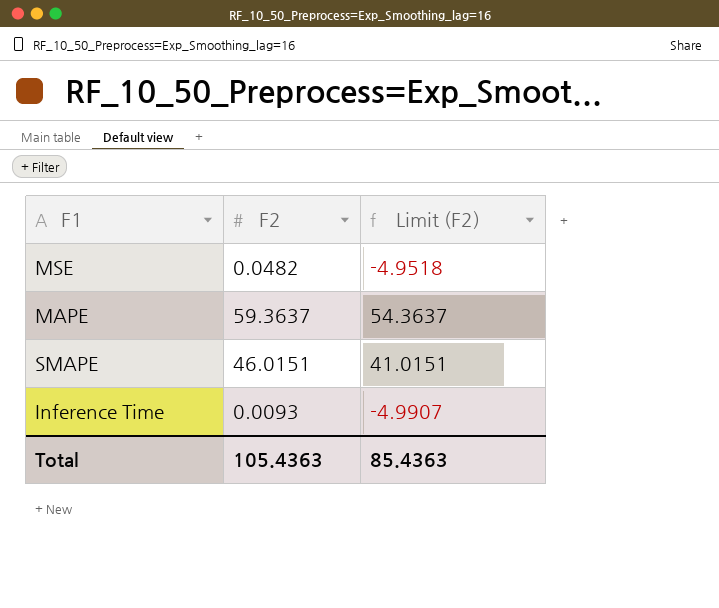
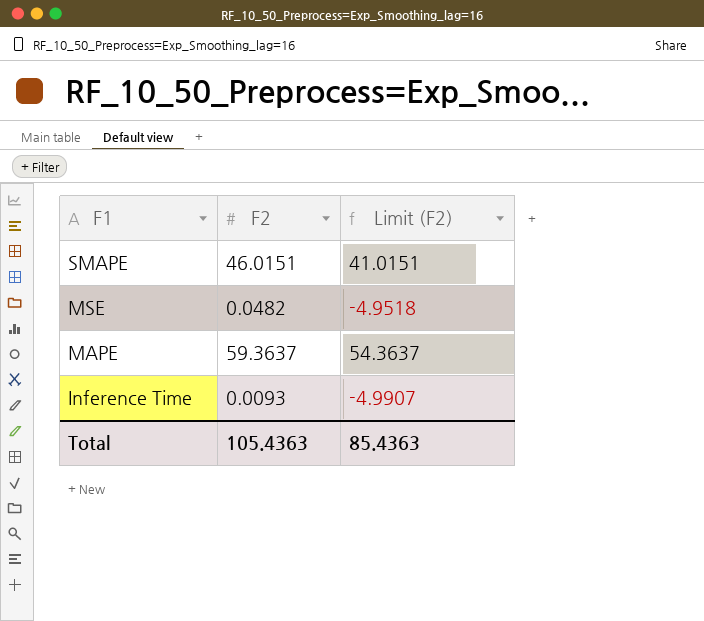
row order: none -> F1 descending

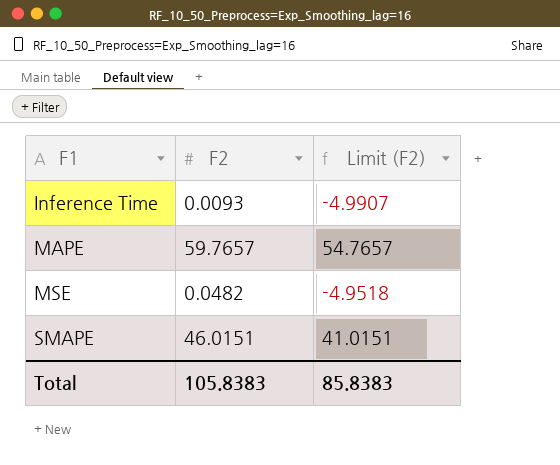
row order: F1 descending -> F1 ascending
MAPE | F2: 59.3637 -> 59.7657
MAPE | Limit (F2): 54.3637 -> 54.7657
Total | F2: 105.4363 -> 105.8383
Total | Limit (F2): 85.4363 -> 85.8383

